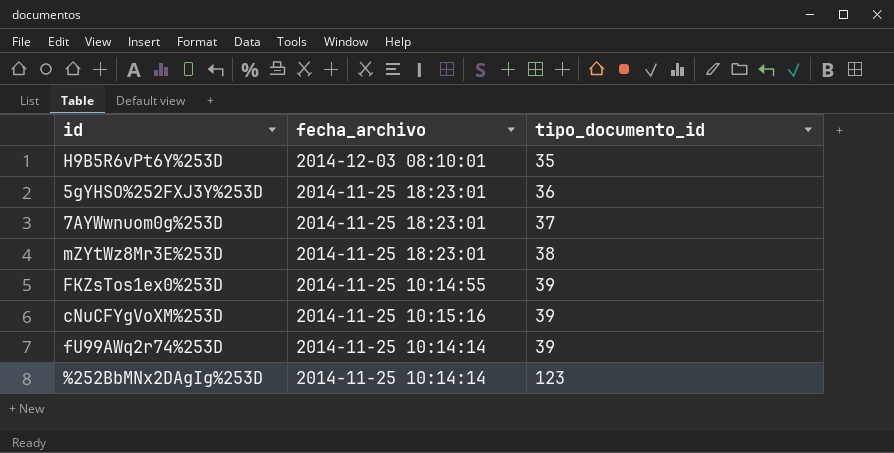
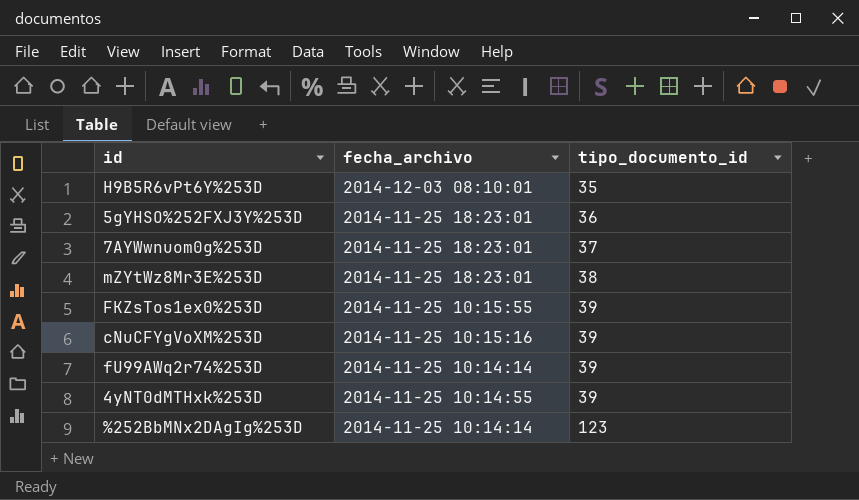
FKZsTos1ex0%253D | fecha_archivo: 2014-11-25 10:14:55 -> 2014-11-25 10:15:55
row 4yNT0dMTHxk%253D: none -> 2014-11-25 10:14:55 | 39

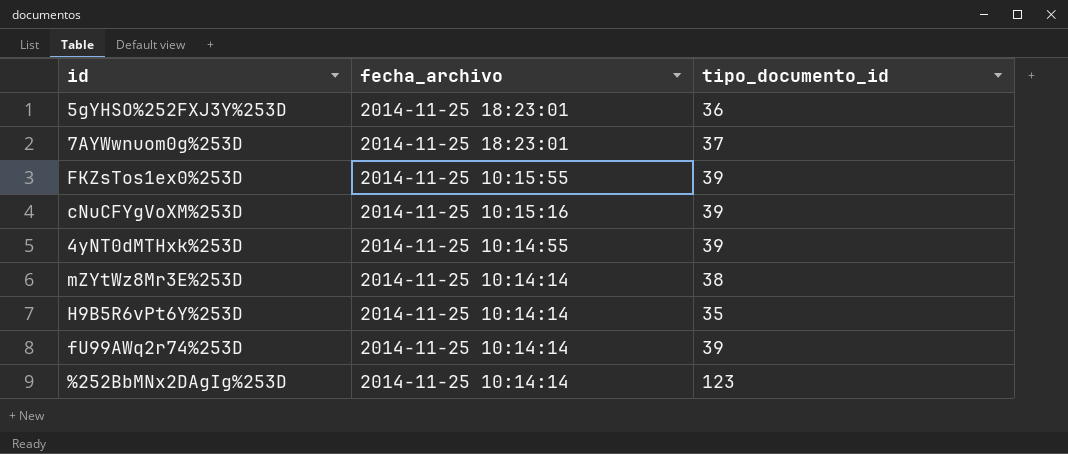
row order: tipo_documento_id ascending -> fecha_archivo descending
mZYtWz8Mr3E%253D | fecha_archivo: 2014-11-25 18:23:01 -> 2014-11-25 10:14:14
H9B5R6vPt6Y%253D | fecha_archivo: 2014-12-03 08:10:01 -> 2014-11-25 10:14:14

